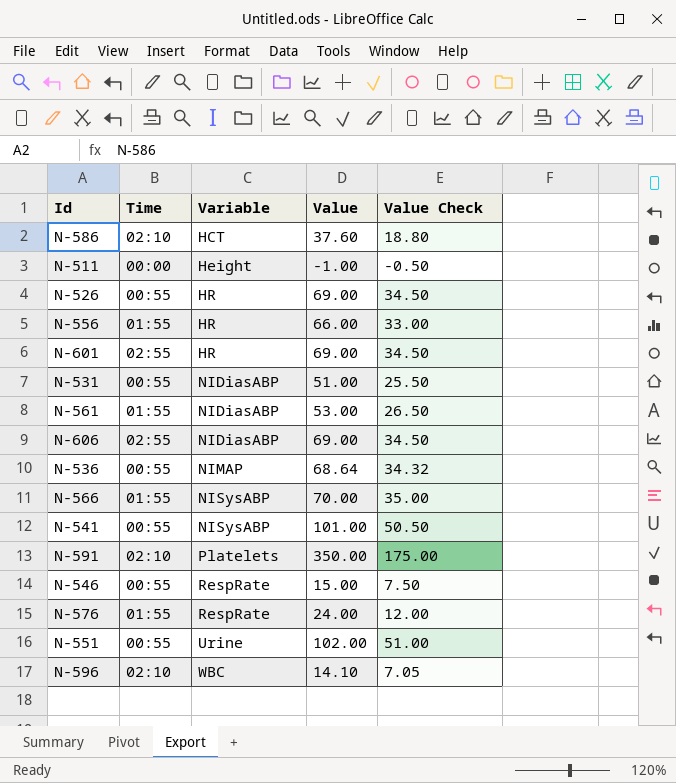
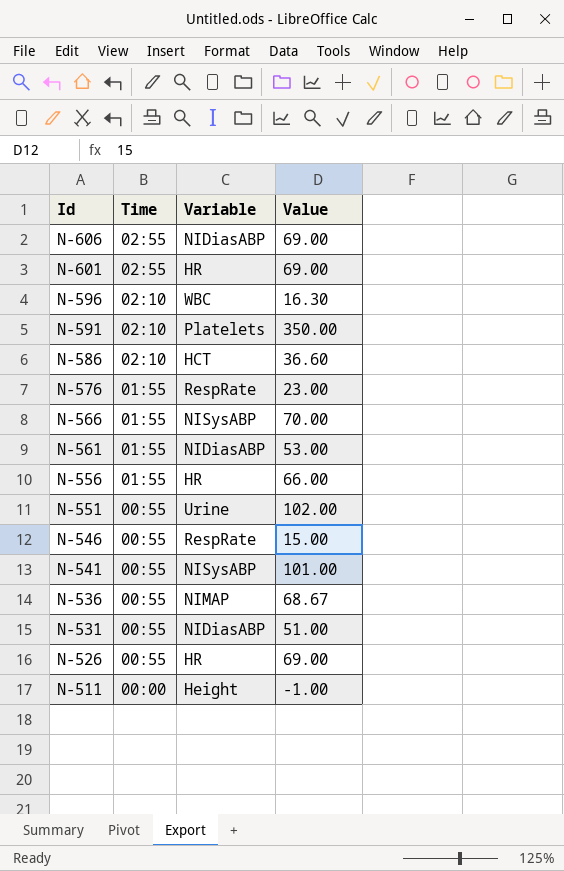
row order: Variable ascending -> Id descending
column Value Check | formula: [Value] * 0.5 -> none
N-596 | Value: 14.10 -> 16.30
N-586 | Value: 37.60 -> 36.60
N-576 | Value: 24.00 -> 23.00
N-536 | Value: 68.64 -> 68.67

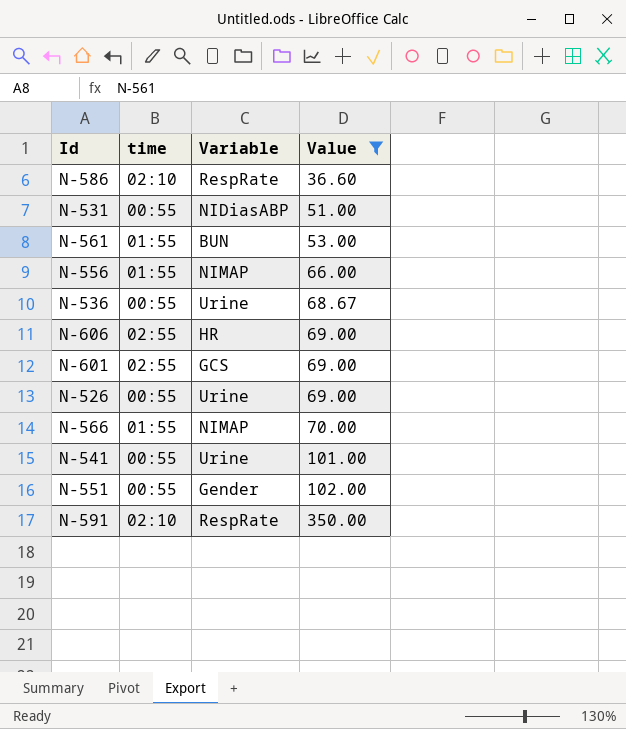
filter: none -> Value >= 36.60
row order: Id descending -> Value ascending
column name: Time -> time
N-586 | Variable: HCT -> RespRate
N-561 | Variable: NIDiasABP -> BUN
N-556 | Variable: HR -> NIMAP
N-536 | Variable: NIMAP -> Urine
N-606 | Variable: NIDiasABP -> HR
N-601 | Variable: HR -> GCS
N-526 | Variable: HR -> Urine
N-566 | Variable: NISysABP -> NIMAP
N-541 | Variable: NISysABP -> Urine
N-551 | Variable: Urine -> Gender
N-591 | Variable: Platelets -> RespRate

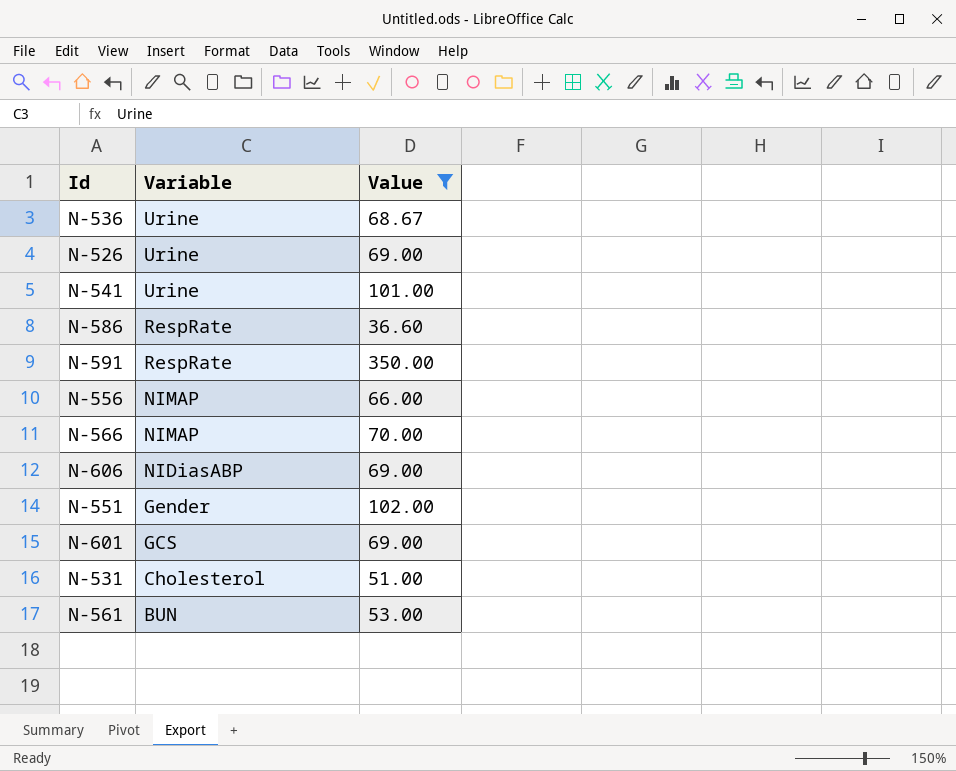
row order: Value ascending -> Variable descending
column time | position: 2 -> none
N-606 | Variable: HR -> NIDiasABP
N-531 | Variable: NIDiasABP -> Cholesterol

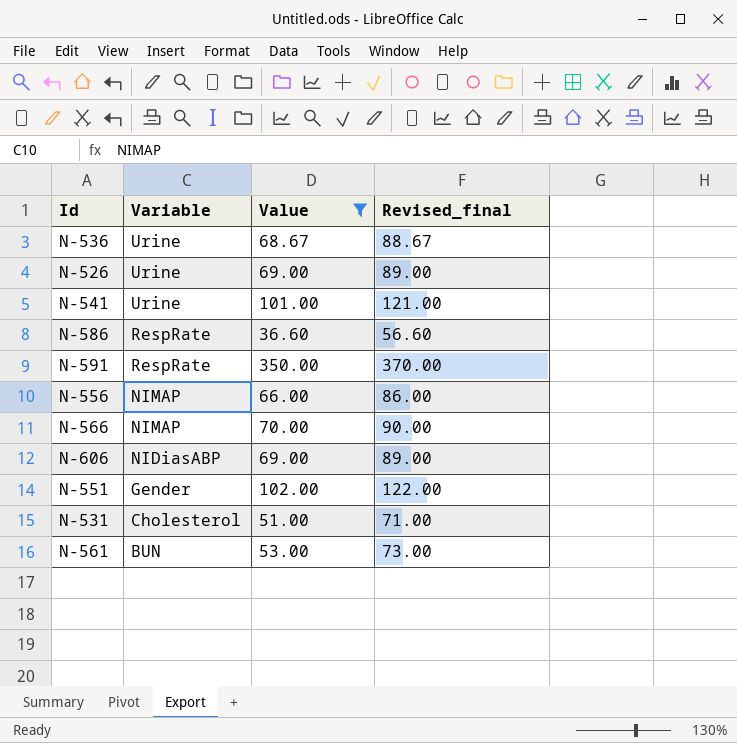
column Revised_final | formula: none -> [Value] + 20
row N-601: GCS | 69.00 -> none

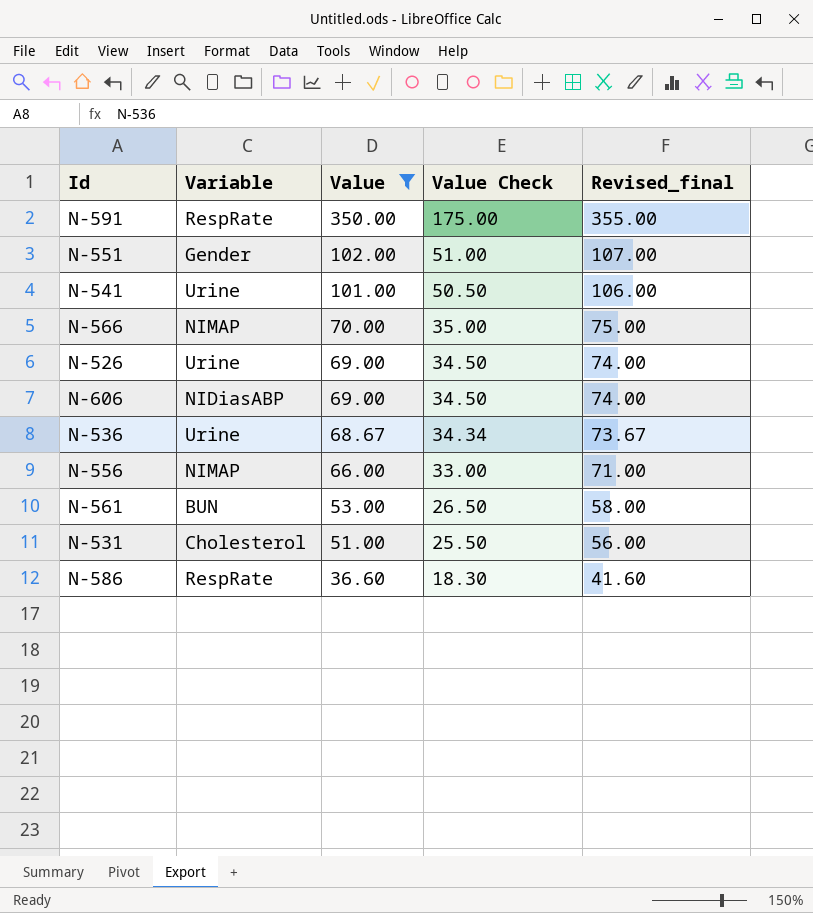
row order: Variable descending -> Value descending
column Value Check | formula: none -> [Value] * 0.5
column Revised_final | formula: [Value] + 20 -> [Value] + 5

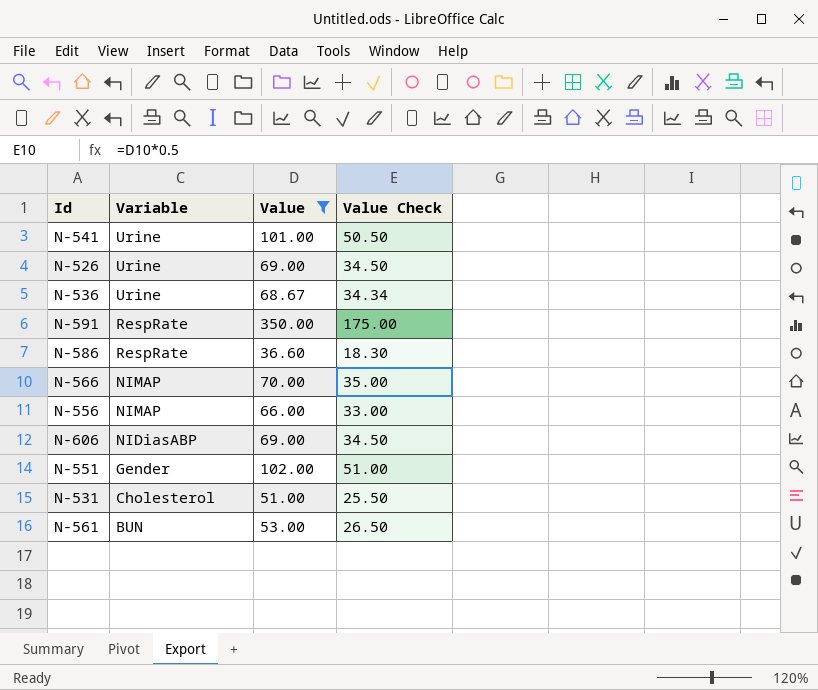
row order: Value descending -> Variable descending
column Revised_final | formula: [Value] + 5 -> none

